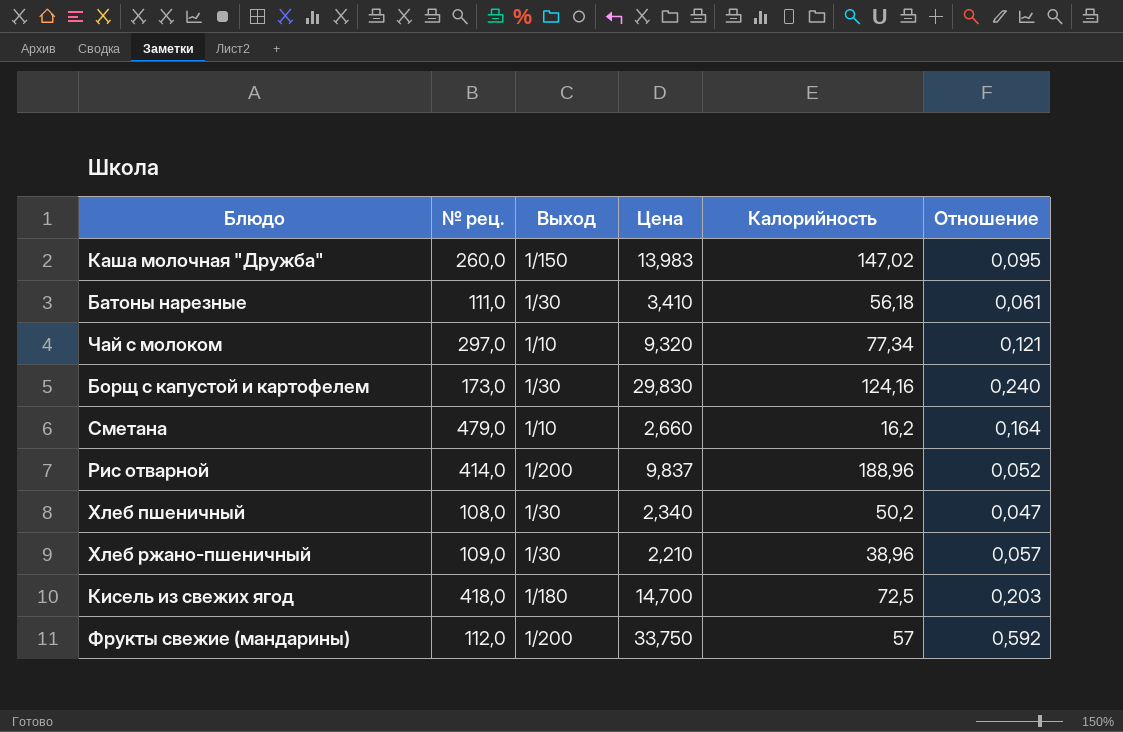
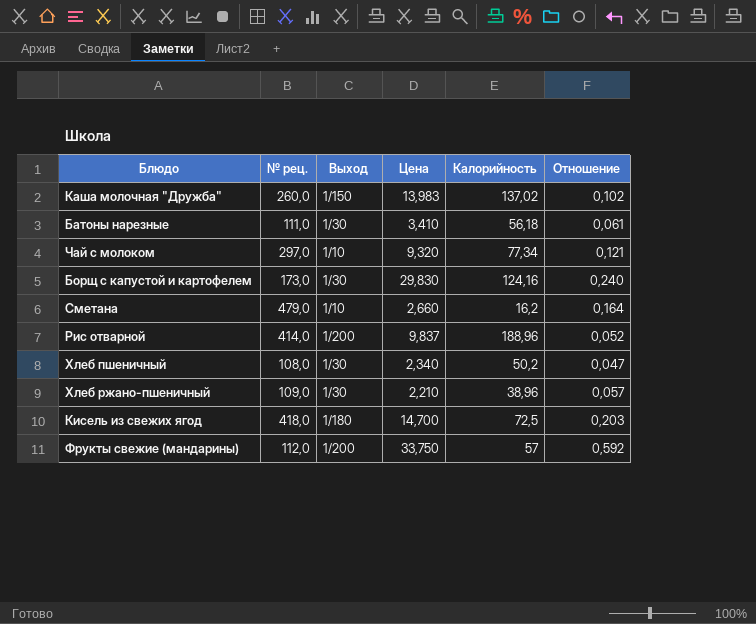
Каша молочная "Дружба" | Калорийность: 147,02 -> 137,02
Каша молочная "Дружба" | Отношение: 0,095 -> 0,102

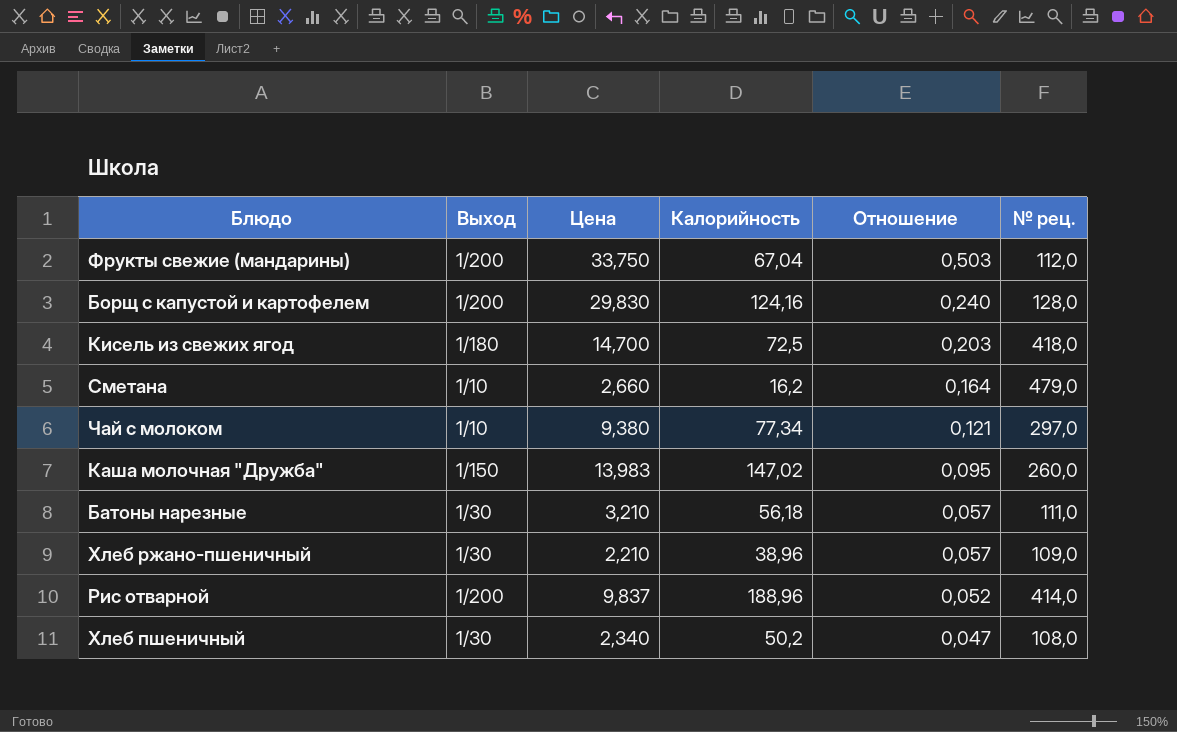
row order: none -> Отношение descending
column № рец. | position: 2 -> 6
Фрукты свежие (мандарины) | Калорийность: 57 -> 67,04
Фрукты свежие (мандарины) | Отношение: 0,592 -> 0,503
Борщ с капустой и картофелем | Выход: 1/30 -> 1/200
Борщ с капустой и картофелем | № рец.: 173,0 -> 128,0
Чай с молоком | Цена: 9,320 -> 9,380
Каша молочная "Дружба" | Калорийность: 137,02 -> 147,02
Каша молочная "Дружба" | Отношение: 0,102 -> 0,095
Батоны нарезные | Цена: 3,410 -> 3,210
Батоны нарезные | Отношение: 0,061 -> 0,057

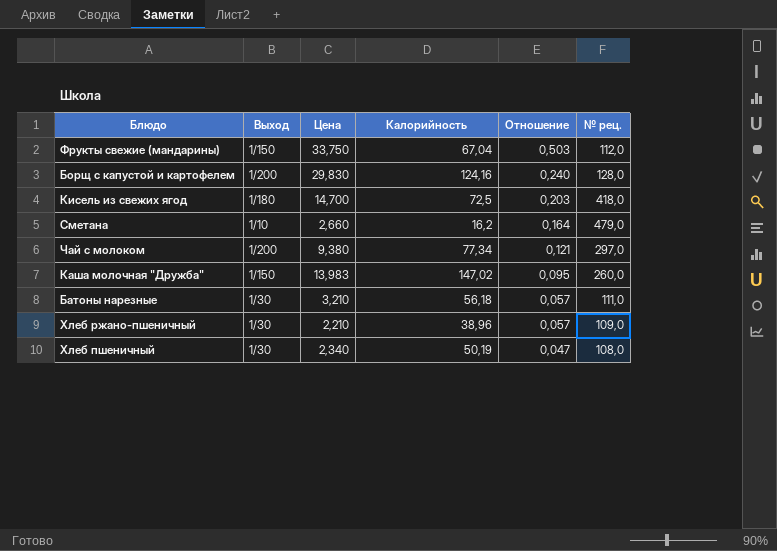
row Рис отварной: 1/200 | 9,837 | 188,96 | 0,052 | 414,0 -> none
Фрукты свежие (мандарины) | Выход: 1/200 -> 1/150
Чай с молоком | Выход: 1/10 -> 1/200
Хлеб пшеничный | Калорийность: 50,2 -> 50,19

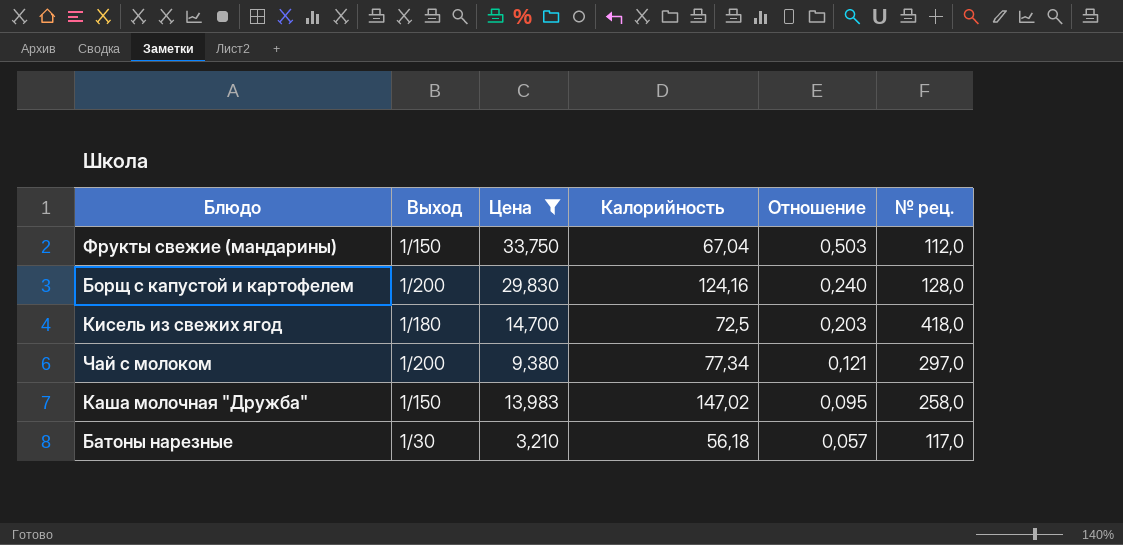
filter: none -> Цена >= 3,210
Каша молочная "Дружба" | № рец.: 260,0 -> 258,0
Батоны нарезные | № рец.: 111,0 -> 117,0

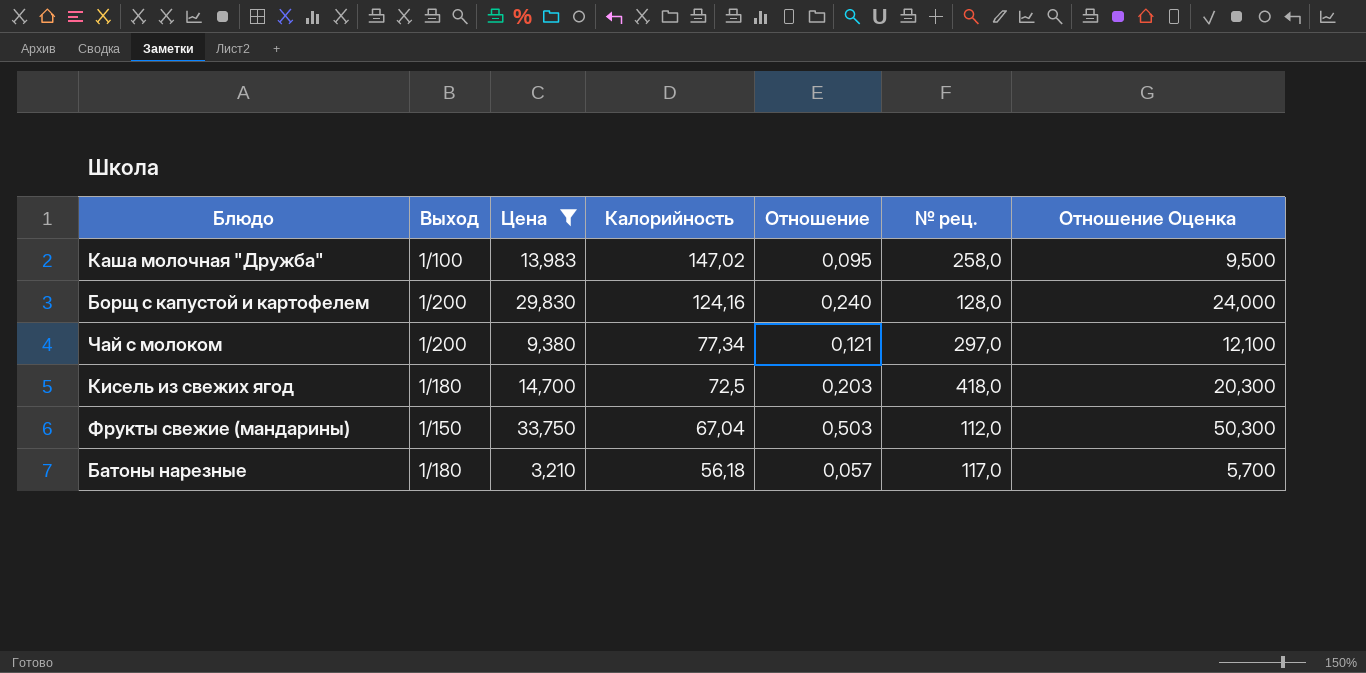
row order: Отношение descending -> Калорийность descending
column Отношение Оценка | formula: none -> [Отношение] * 100
Каша молочная "Дружба" | Выход: 1/150 -> 1/100
Батоны нарезные | Выход: 1/30 -> 1/180

